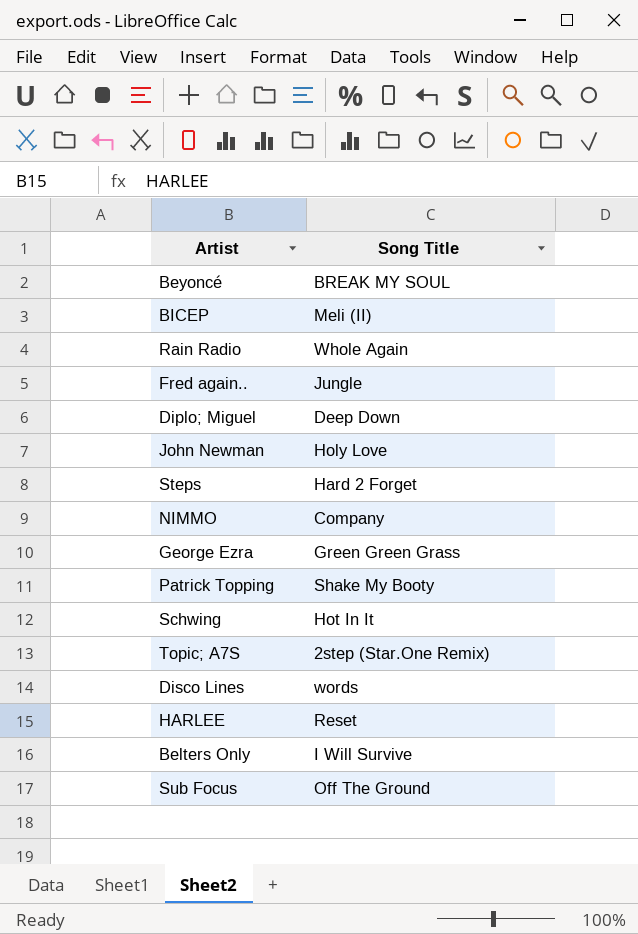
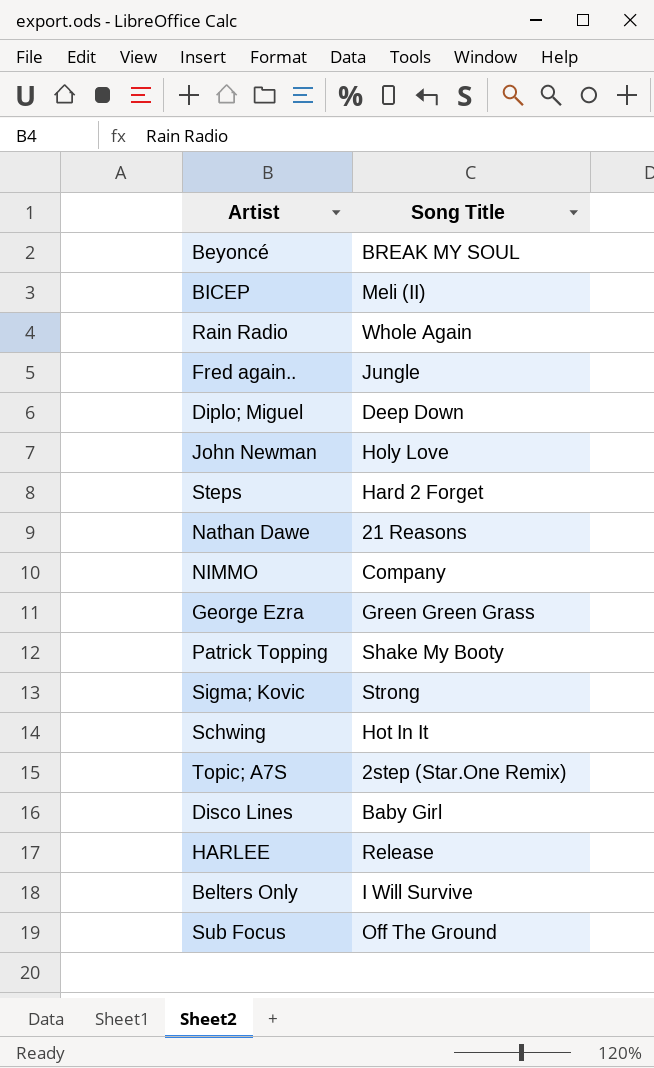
row Nathan Dawe: none -> 21 Reasons
row Sigma; Kovic: none -> Strong
Disco Lines | Song Title: words -> Baby Girl
HARLEE | Song Title: Reset -> Release

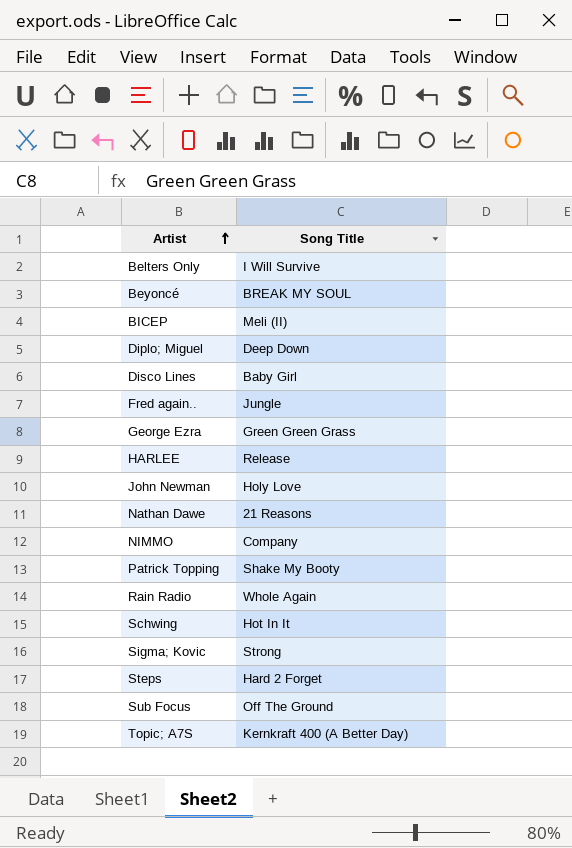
row order: none -> Artist ascending
Topic; A7S | Song Title: 2step (Star.One Remix) -> Kernkraft 400 (A Better Day)

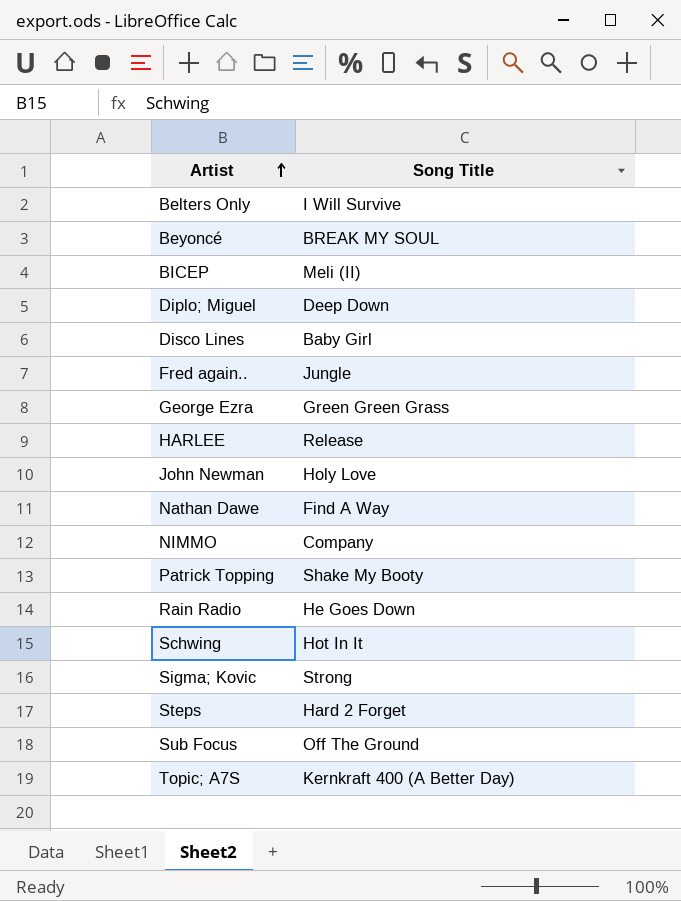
Nathan Dawe | Song Title: 21 Reasons -> Find A Way
Rain Radio | Song Title: Whole Again -> He Goes Down

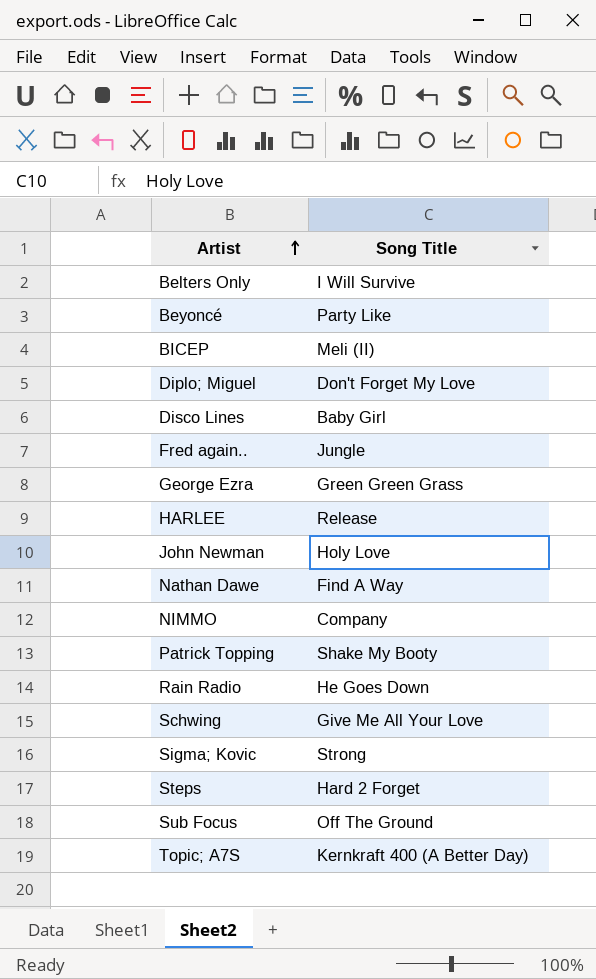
Beyoncé | Song Title: BREAK MY SOUL -> Party Like
Diplo; Miguel | Song Title: Deep Down -> Don't Forget My Love
Schwing | Song Title: Hot In It -> Give Me All Your Love

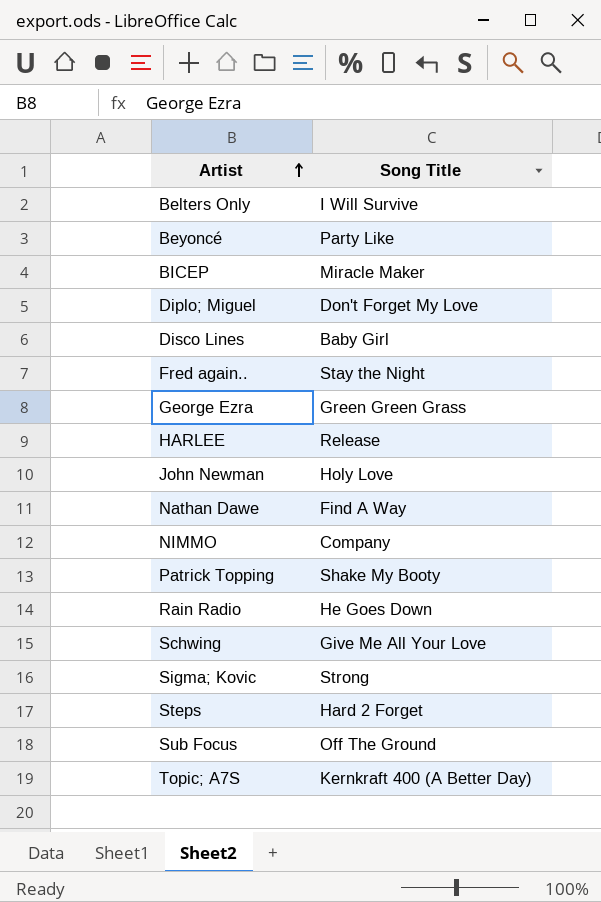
BICEP | Song Title: Meli (II) -> Miracle Maker
Fred again.. | Song Title: Jungle -> Stay the Night

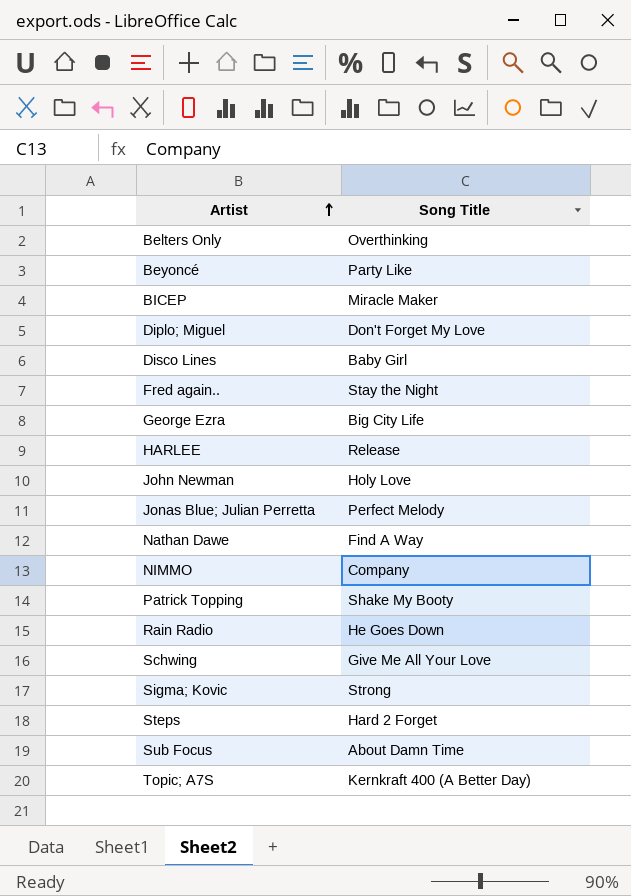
Belters Only | Song Title: I Will Survive -> Overthinking
George Ezra | Song Title: Green Green Grass -> Big City Life
row Jonas Blue; Julian Perretta: none -> Perfect Melody
Sub Focus | Song Title: Off The Ground -> About Damn Time

